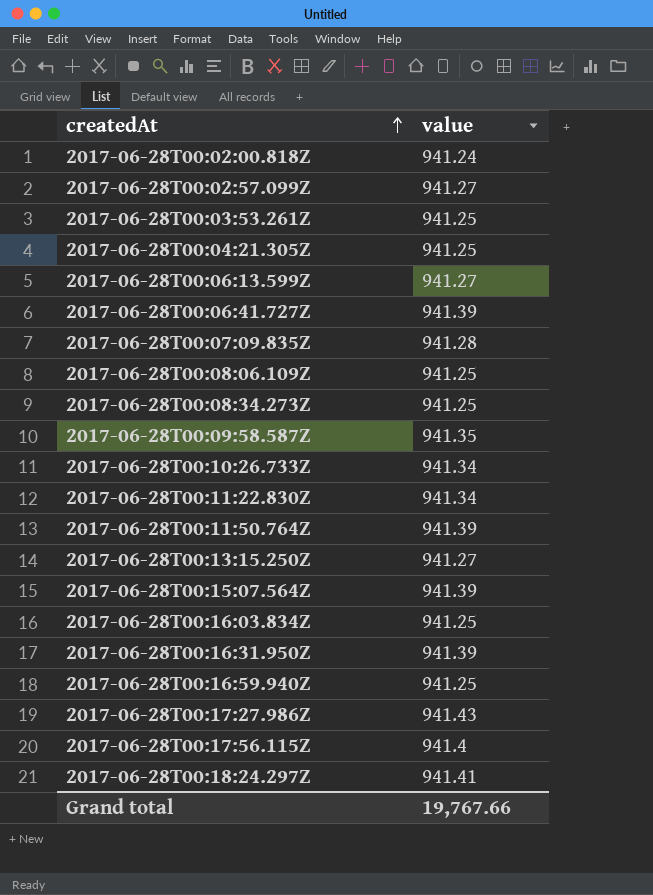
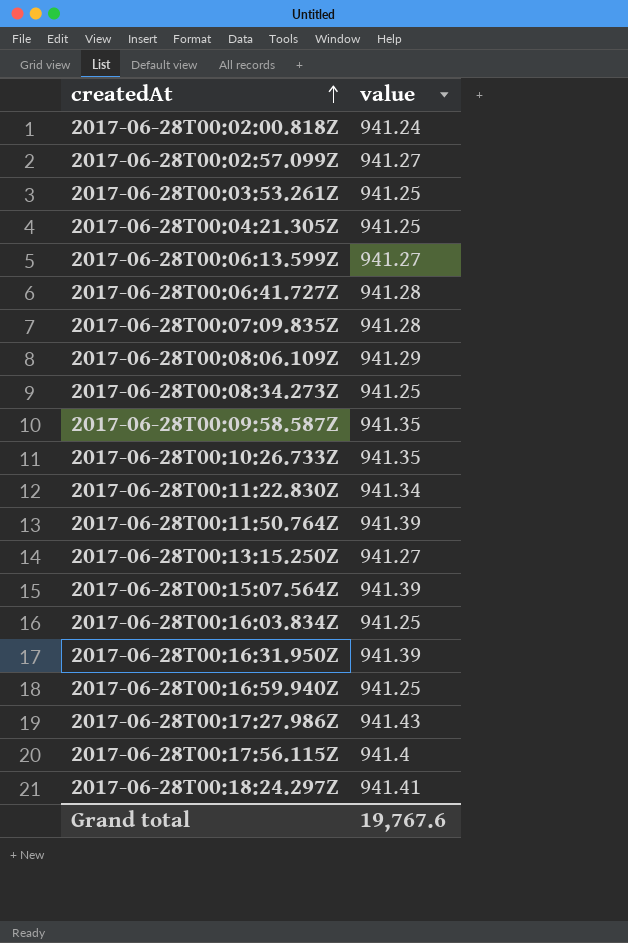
2017-06-28T00:06:41.727Z | value: 941.39 -> 941.28
2017-06-28T00:08:06.109Z | value: 941.25 -> 941.29
2017-06-28T00:10:26.733Z | value: 941.34 -> 941.35
Grand total | value: 19,767.66 -> 19,767.6

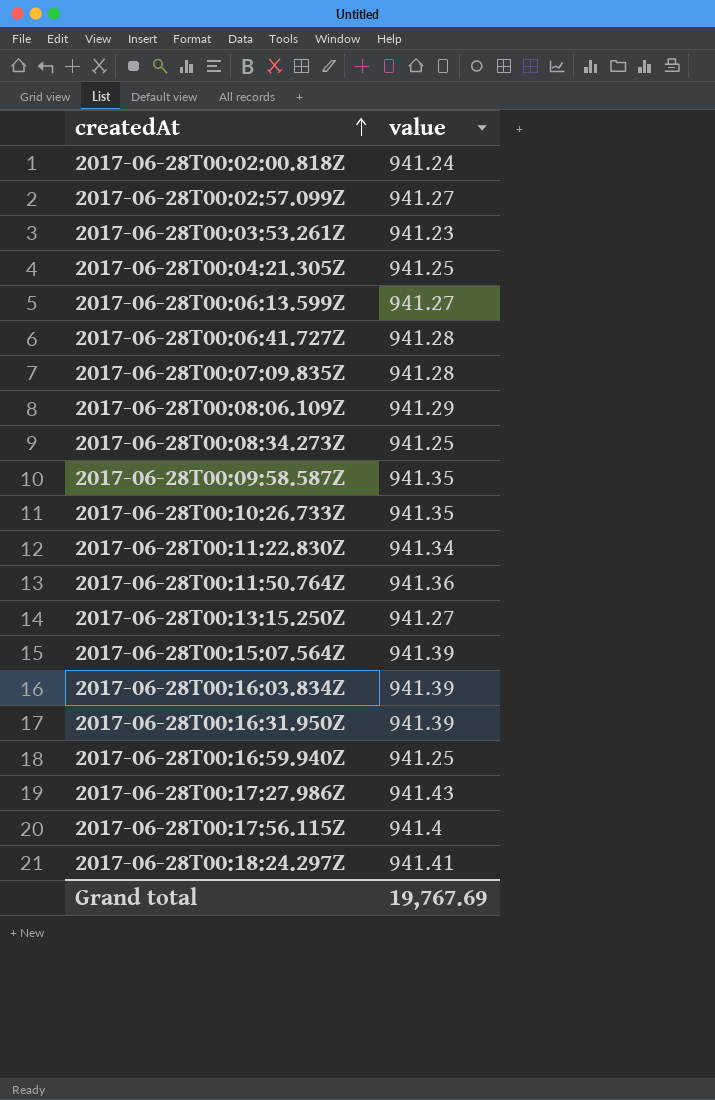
2017-06-28T00:03:53.261Z | value: 941.25 -> 941.23
2017-06-28T00:11:50.764Z | value: 941.39 -> 941.36
2017-06-28T00:16:03.834Z | value: 941.25 -> 941.39
Grand total | value: 19,767.6 -> 19,767.69

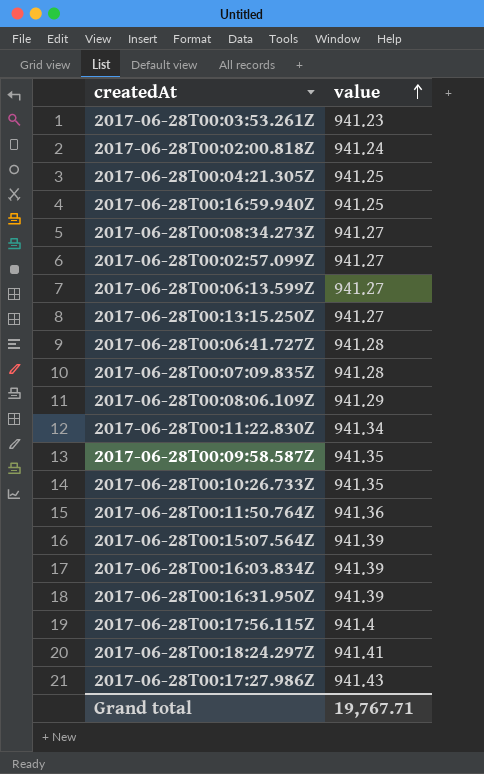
row order: createdAt ascending -> value ascending
2017-06-28T00:08:34.273Z | value: 941.25 -> 941.27
Grand total | value: 19,767.69 -> 19,767.71

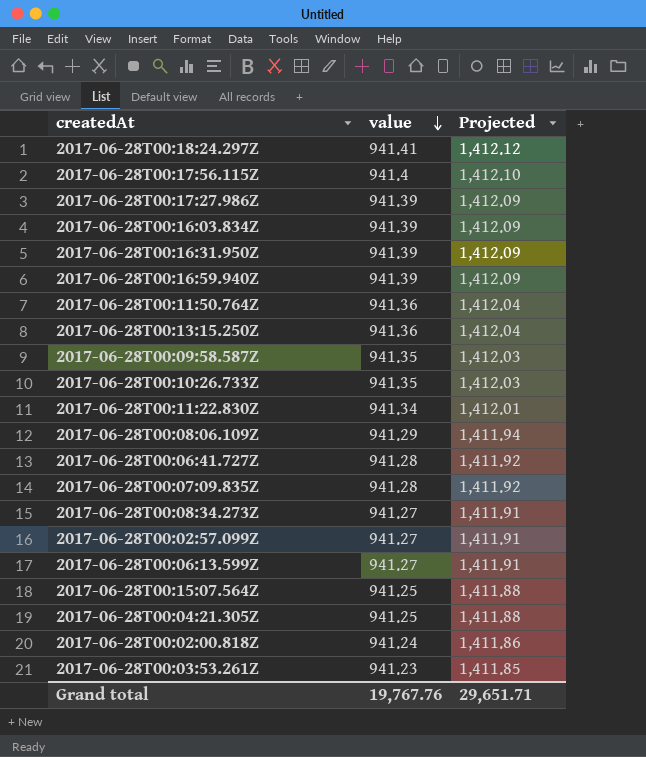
row order: value ascending -> value descending
column Projected | formula: none -> [value] * 1.5
2017-06-28T00:17:27.986Z | value: 941.43 -> 941.39
2017-06-28T00:16:59.940Z | value: 941.25 -> 941.39
2017-06-28T00:13:15.250Z | value: 941.27 -> 941.36
2017-06-28T00:15:07.564Z | value: 941.39 -> 941.25
Grand total | value: 19,767.71 -> 19,767.76

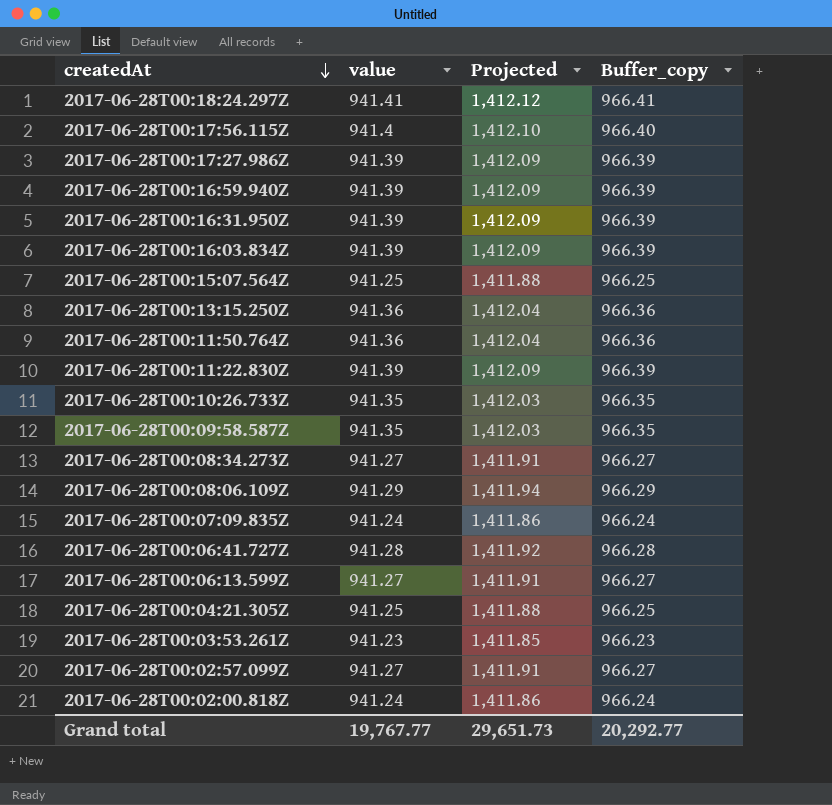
row order: value descending -> createdAt descending
column Buffer_copy | formula: none -> [value] + 25
2017-06-28T00:11:22.830Z | value: 941.34 -> 941.39
2017-06-28T00:11:22.830Z | Projected: 1,412.01 -> 1,412.09
2017-06-28T00:07:09.835Z | value: 941.28 -> 941.24
2017-06-28T00:07:09.835Z | Projected: 1,411.92 -> 1,411.86
Grand total | value: 19,767.76 -> 19,767.77
Grand total | Projected: 29,651.71 -> 29,651.73

